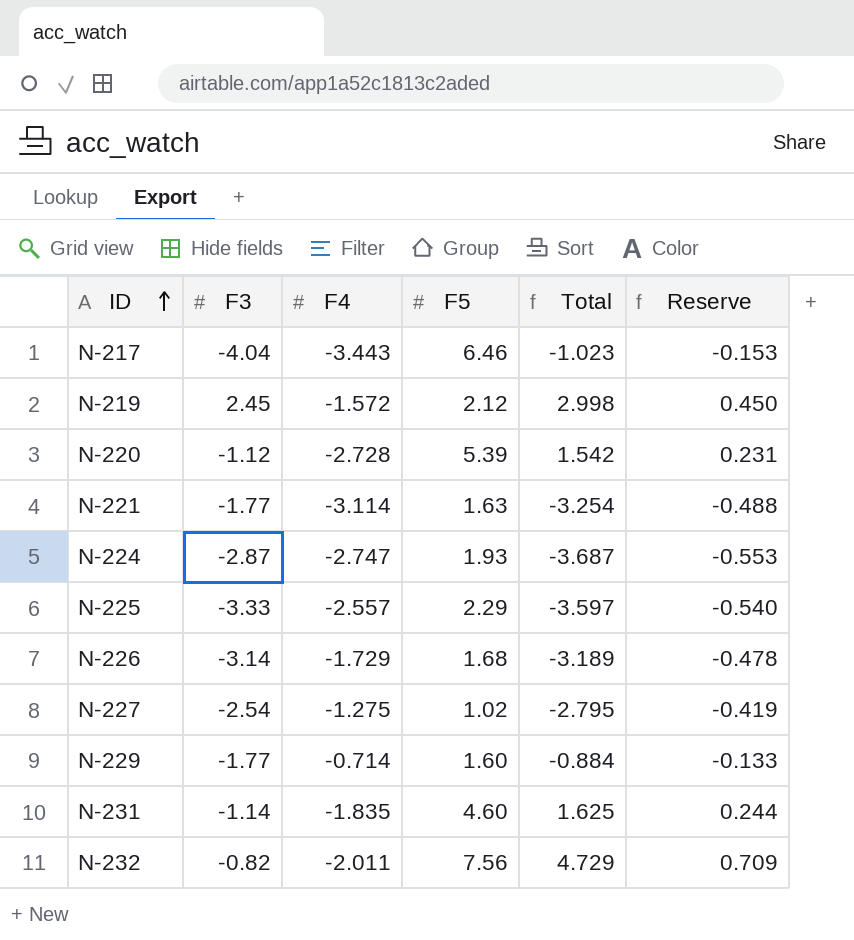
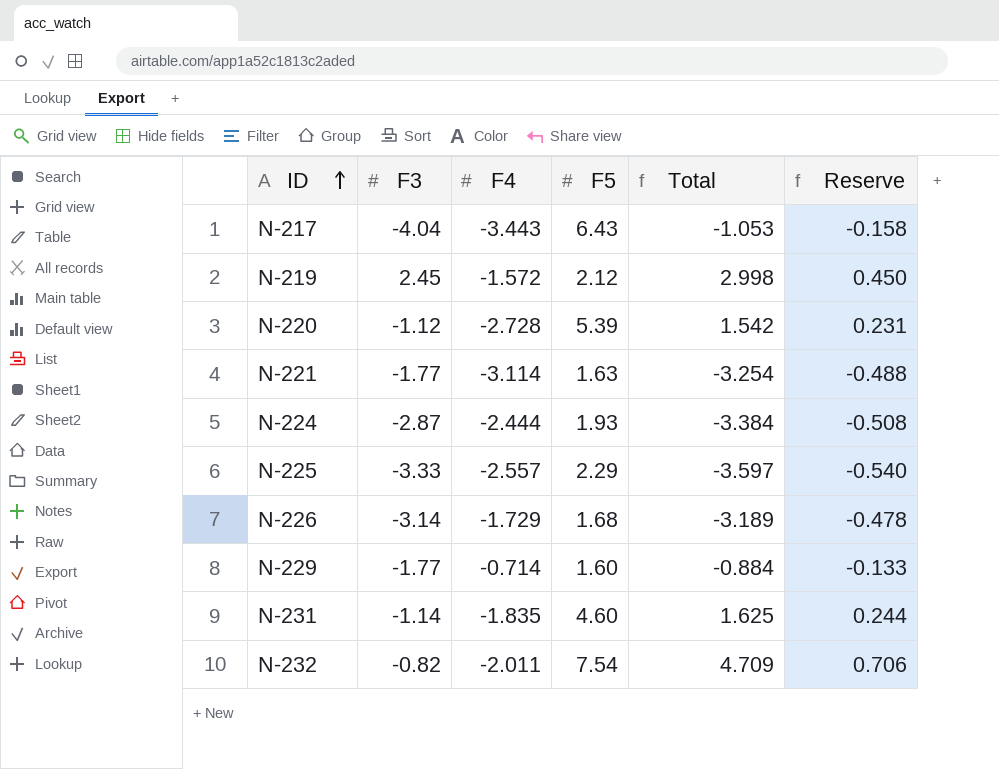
row N-227: -2.54 | -1.275 | 1.02 | -2.795 | -0.419 -> none
N-217 | F5: 6.46 -> 6.43
N-217 | Total: -1.023 -> -1.053
N-217 | Reserve: -0.153 -> -0.158
N-224 | F4: -2.747 -> -2.444
N-224 | Total: -3.687 -> -3.384
N-224 | Reserve: -0.553 -> -0.508
N-232 | F5: 7.56 -> 7.54
N-232 | Total: 4.729 -> 4.709
N-232 | Reserve: 0.709 -> 0.706

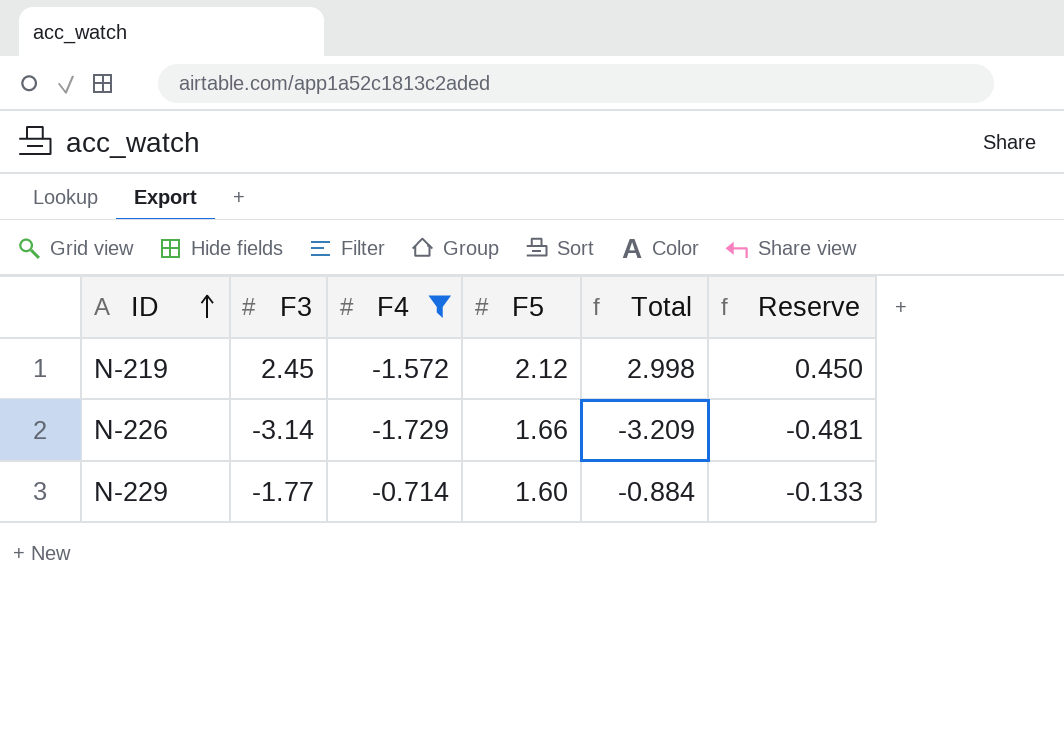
filter: none -> F4 >= -1.729
N-226 | F5: 1.68 -> 1.66
N-226 | Total: -3.189 -> -3.209
N-226 | Reserve: -0.478 -> -0.481

